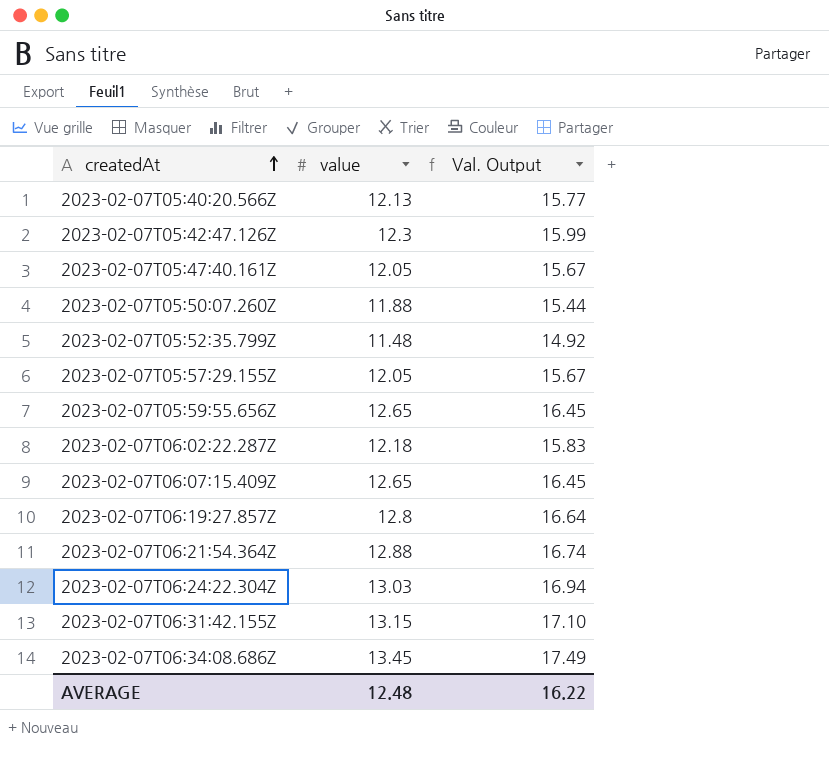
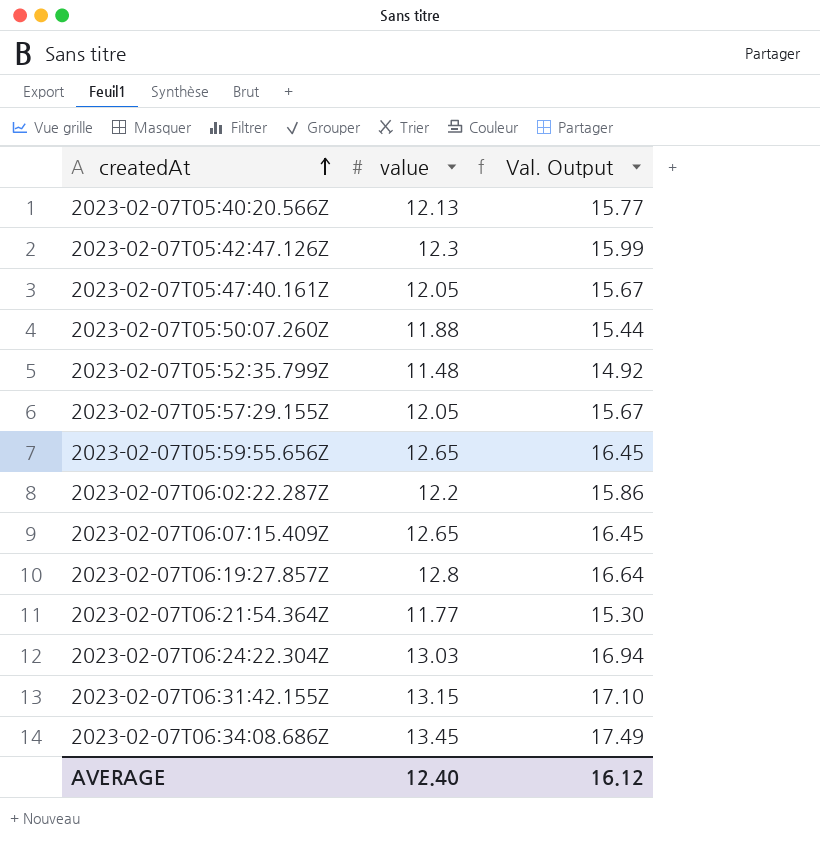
2023-02-07T06:02:22.287Z | value: 12.18 -> 12.2
2023-02-07T06:02:22.287Z | Val. Output: 15.83 -> 15.86
2023-02-07T06:21:54.364Z | value: 12.88 -> 11.77
2023-02-07T06:21:54.364Z | Val. Output: 16.74 -> 15.30
AVERAGE | value: 12.48 -> 12.40
AVERAGE | Val. Output: 16.22 -> 16.12

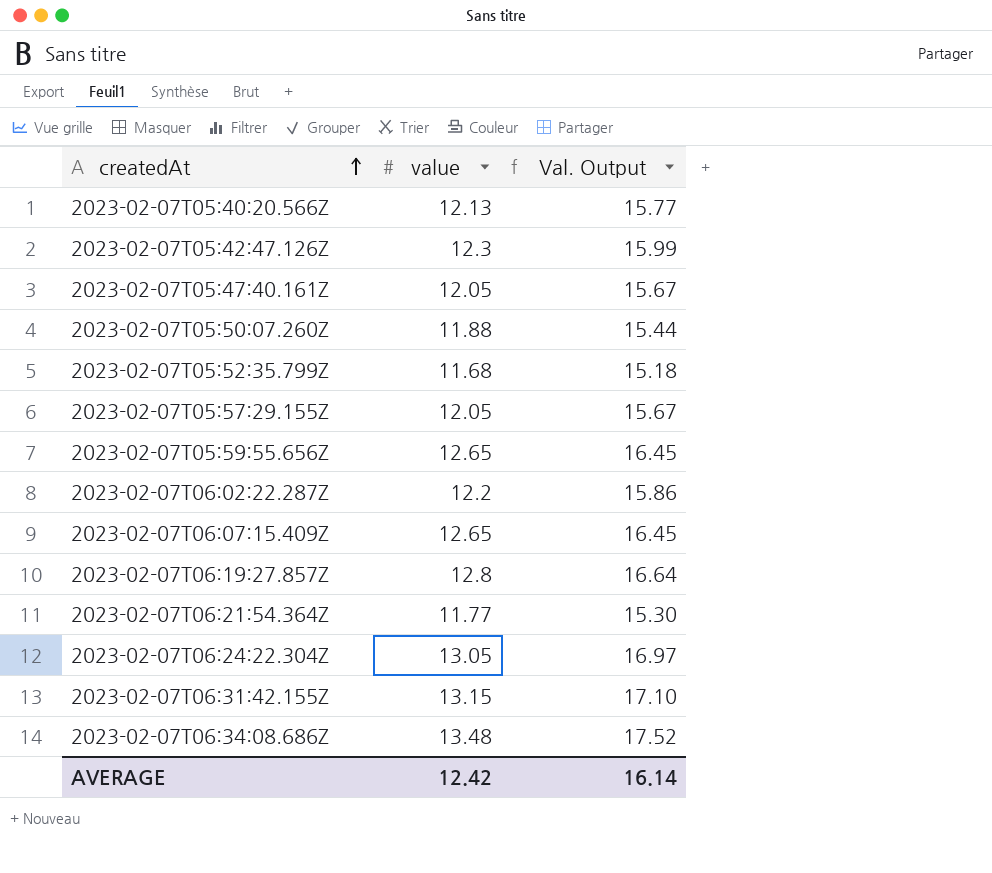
2023-02-07T05:52:35.799Z | value: 11.48 -> 11.68
2023-02-07T05:52:35.799Z | Val. Output: 14.92 -> 15.18
2023-02-07T06:24:22.304Z | value: 13.03 -> 13.05
2023-02-07T06:24:22.304Z | Val. Output: 16.94 -> 16.97
2023-02-07T06:34:08.686Z | value: 13.45 -> 13.48
2023-02-07T06:34:08.686Z | Val. Output: 17.49 -> 17.52
AVERAGE | value: 12.40 -> 12.42
AVERAGE | Val. Output: 16.12 -> 16.14

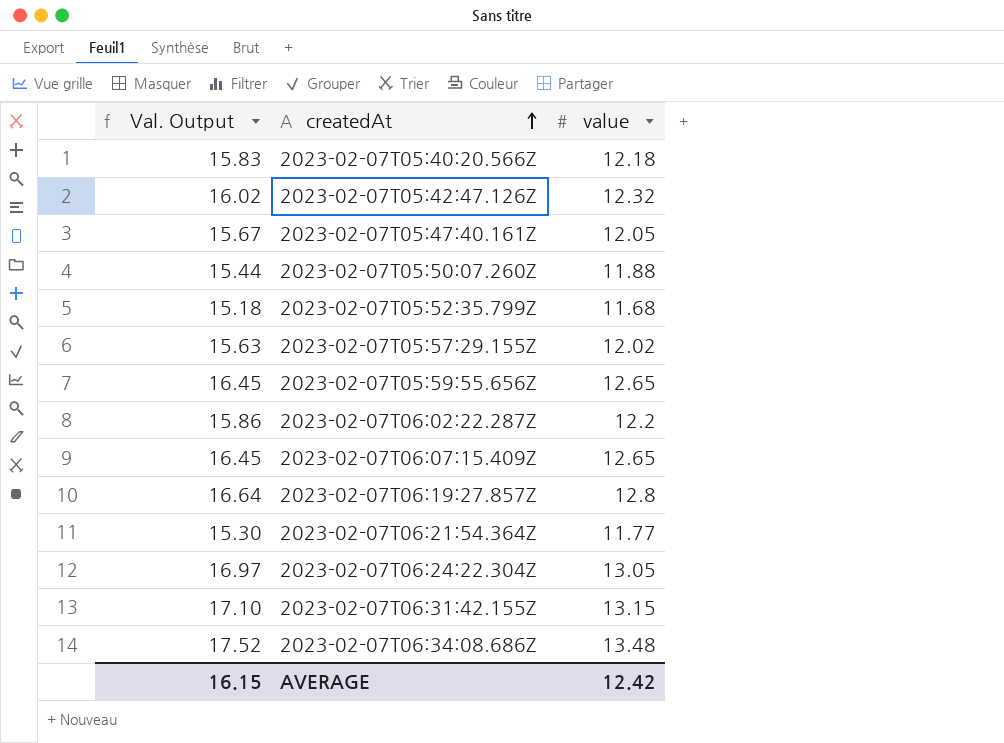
column Val. Output | position: 3 -> 1
2023-02-07T05:40:20.566Z | Val. Output: 15.77 -> 15.83
2023-02-07T05:40:20.566Z | value: 12.13 -> 12.18
2023-02-07T05:42:47.126Z | Val. Output: 15.99 -> 16.02
2023-02-07T05:42:47.126Z | value: 12.3 -> 12.32
2023-02-07T05:57:29.155Z | Val. Output: 15.67 -> 15.63
2023-02-07T05:57:29.155Z | value: 12.05 -> 12.02
AVERAGE | Val. Output: 16.14 -> 16.15

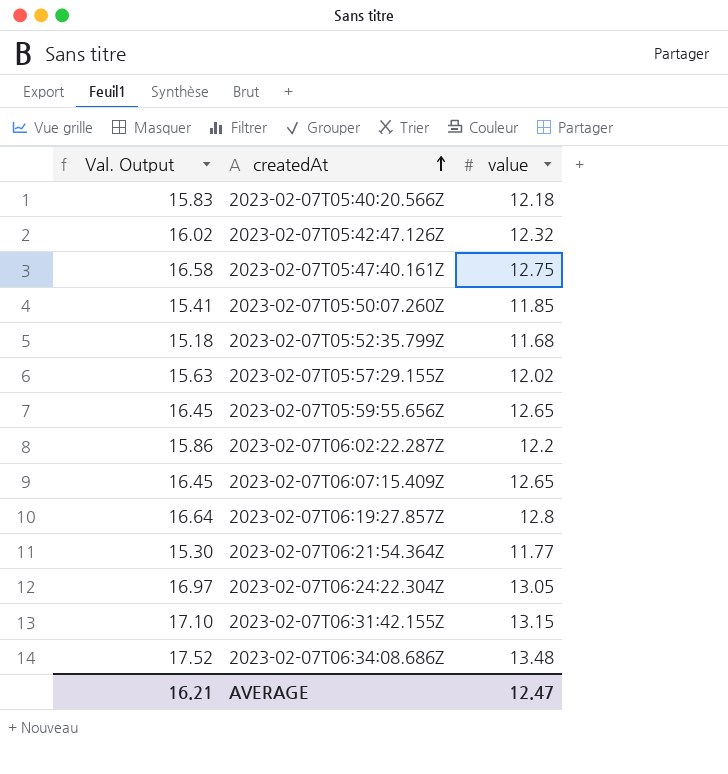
2023-02-07T05:47:40.161Z | Val. Output: 15.67 -> 16.58
2023-02-07T05:47:40.161Z | value: 12.05 -> 12.75
2023-02-07T05:50:07.260Z | Val. Output: 15.44 -> 15.41
2023-02-07T05:50:07.260Z | value: 11.88 -> 11.85
AVERAGE | Val. Output: 16.15 -> 16.21
AVERAGE | value: 12.42 -> 12.47

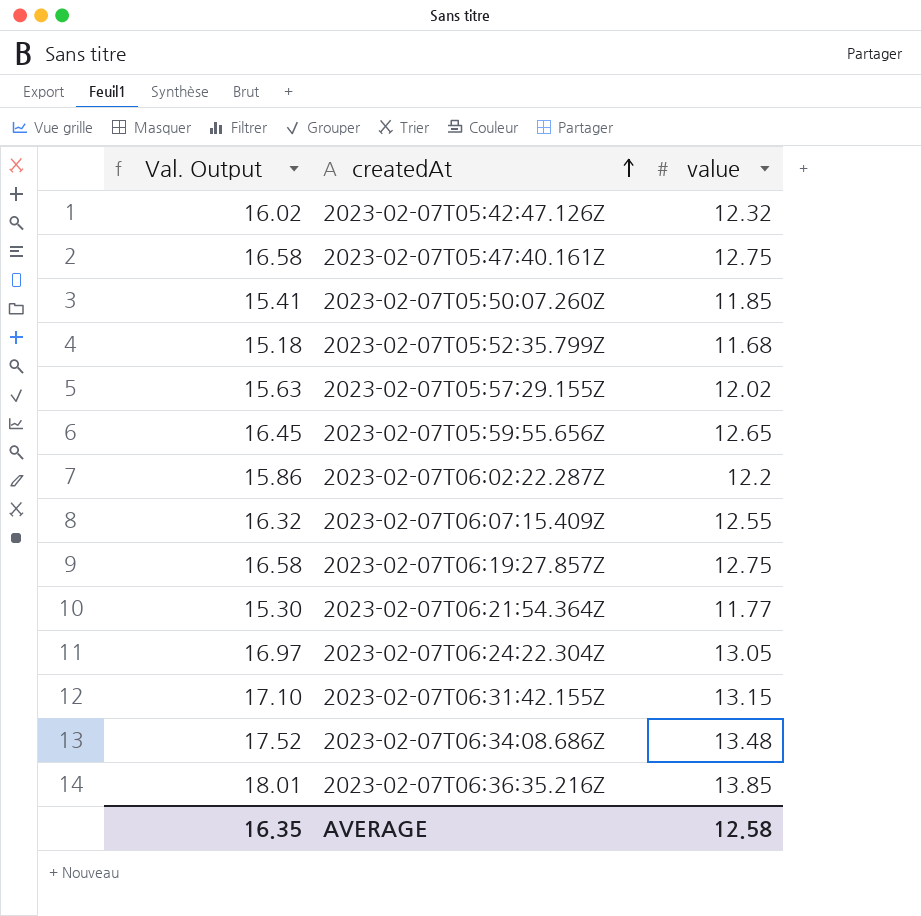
row 2023-02-07T05:40:20.566Z: 15.83 | 12.18 -> none
2023-02-07T06:07:15.409Z | Val. Output: 16.45 -> 16.32
2023-02-07T06:07:15.409Z | value: 12.65 -> 12.55
2023-02-07T06:19:27.857Z | Val. Output: 16.64 -> 16.58
2023-02-07T06:19:27.857Z | value: 12.8 -> 12.75
row 2023-02-07T06:36:35.216Z: none -> 18.01 | 13.85
AVERAGE | Val. Output: 16.21 -> 16.35
AVERAGE | value: 12.47 -> 12.58

